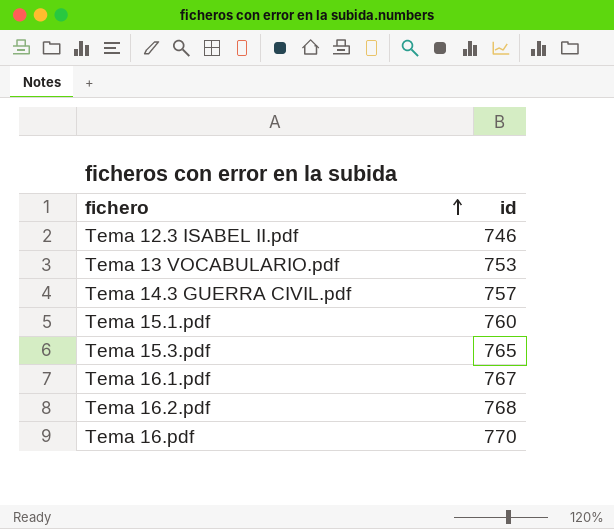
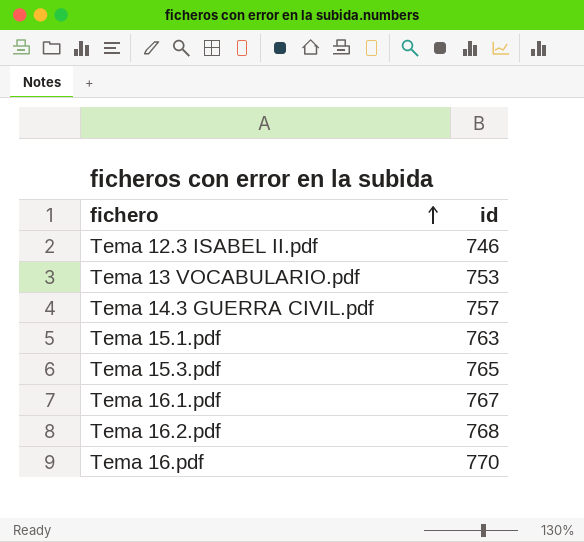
Tema 15.1.pdf | id: 760 -> 763

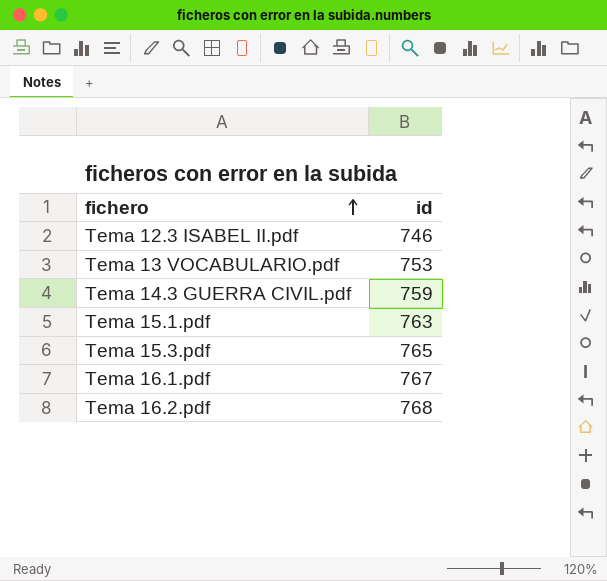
row Tema 16.pdf: 770 -> none
Tema 14.3 GUERRA CIVIL.pdf | id: 757 -> 759

